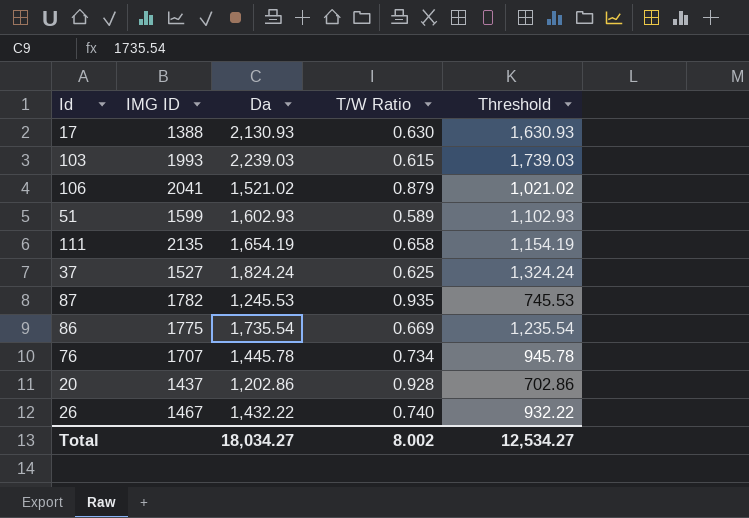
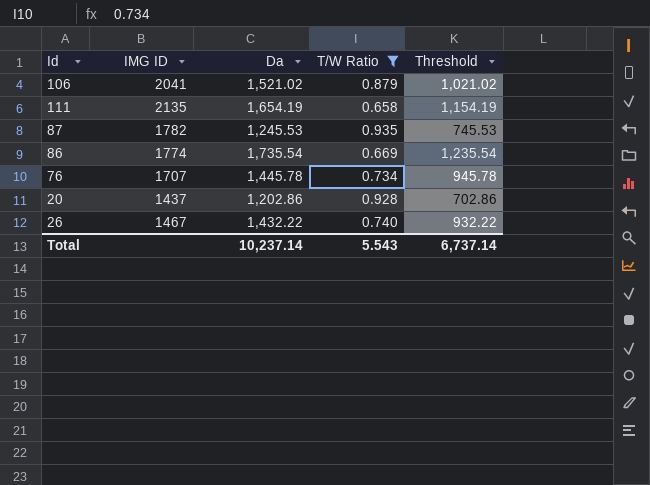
filter: none -> T/W Ratio >= 0.658
86 | IMG ID: 1775 -> 1774
Total | Da: 18,034.27 -> 10,237.14
Total | T/W Ratio: 8.002 -> 5.543
Total | Threshold: 12,534.27 -> 6,737.14

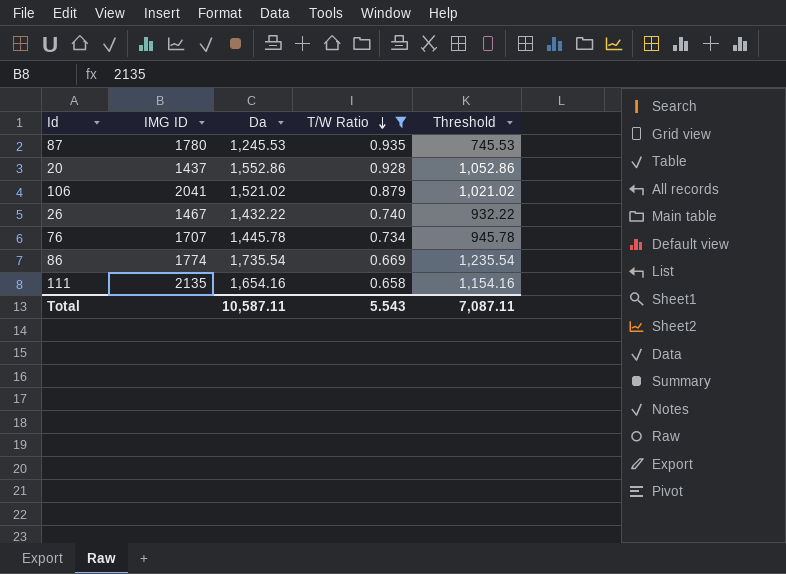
row order: none -> T/W Ratio descending
87 | IMG ID: 1782 -> 1780
20 | Da: 1,202.86 -> 1,552.86
20 | Threshold: 702.86 -> 1,052.86
111 | Da: 1,654.19 -> 1,654.16
111 | Threshold: 1,154.19 -> 1,154.16
Total | Da: 10,237.14 -> 10,587.11
Total | Threshold: 6,737.14 -> 7,087.11

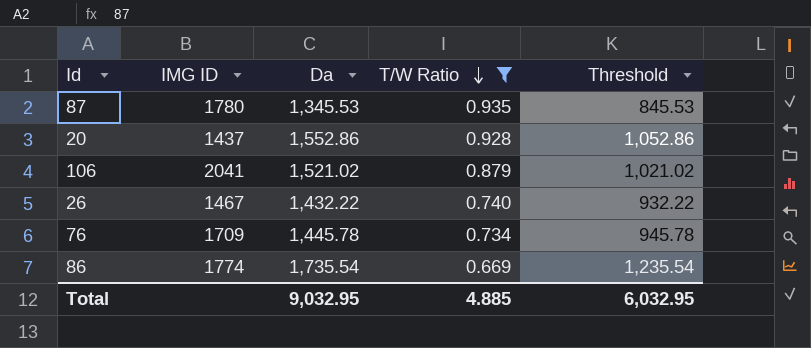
row 111: 2135 | 1,654.16 | 0.658 | 1,154.16 -> none
87 | Da: 1,245.53 -> 1,345.53
87 | Threshold: 745.53 -> 845.53
76 | IMG ID: 1707 -> 1709
Total | Da: 10,587.11 -> 9,032.95
Total | T/W Ratio: 5.543 -> 4.885
Total | Threshold: 7,087.11 -> 6,032.95

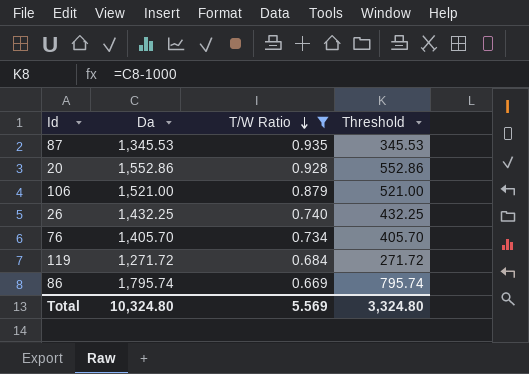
column IMG ID | position: 2 -> none
column Threshold | formula: [Da] - 500 -> [Da] - 1000
106 | Da: 1,521.02 -> 1,521.00
26 | Da: 1,432.22 -> 1,432.25
76 | Da: 1,445.78 -> 1,405.70
row 119: none -> 1,271.72 | 0.684 | 271.72
86 | Da: 1,735.54 -> 1,795.74
Total | Da: 9,032.95 -> 10,324.80
Total | T/W Ratio: 4.885 -> 5.569
Total | Threshold: 6,032.95 -> 3,324.80

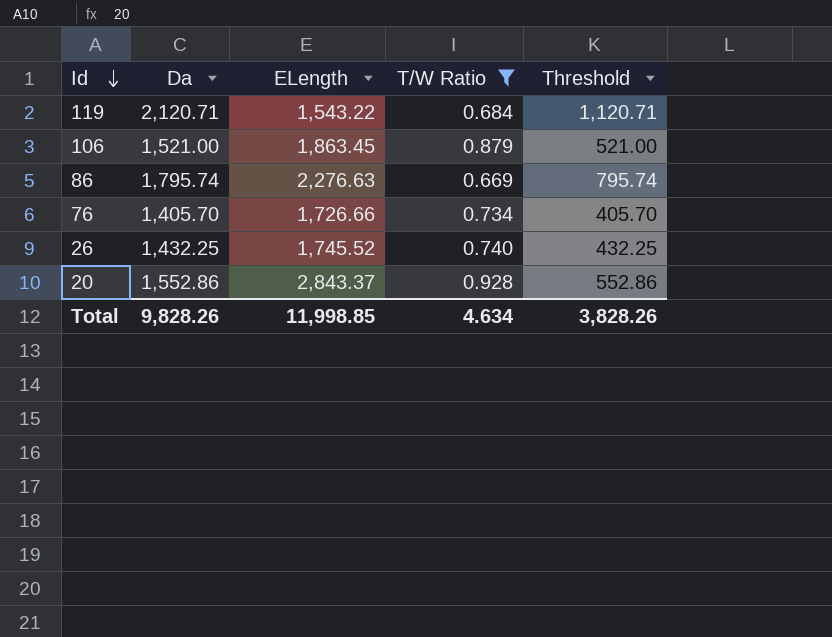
row order: T/W Ratio descending -> Id descending
column ELength | position: none -> 3
row 87: 1,345.53 | 0.935 | 345.53 -> none
119 | Da: 1,271.72 -> 2,120.71
119 | Threshold: 271.72 -> 1,120.71
Total | Da: 10,324.80 -> 9,828.26
Total | T/W Ratio: 5.569 -> 4.634
Total | Threshold: 3,324.80 -> 3,828.26

